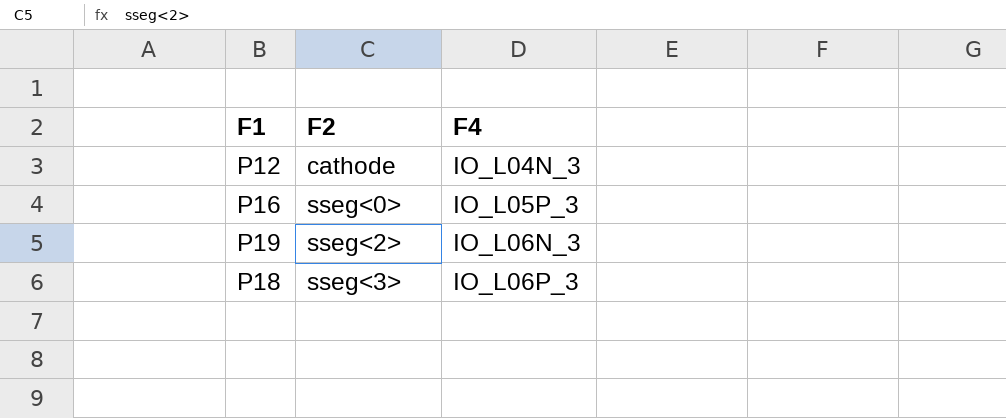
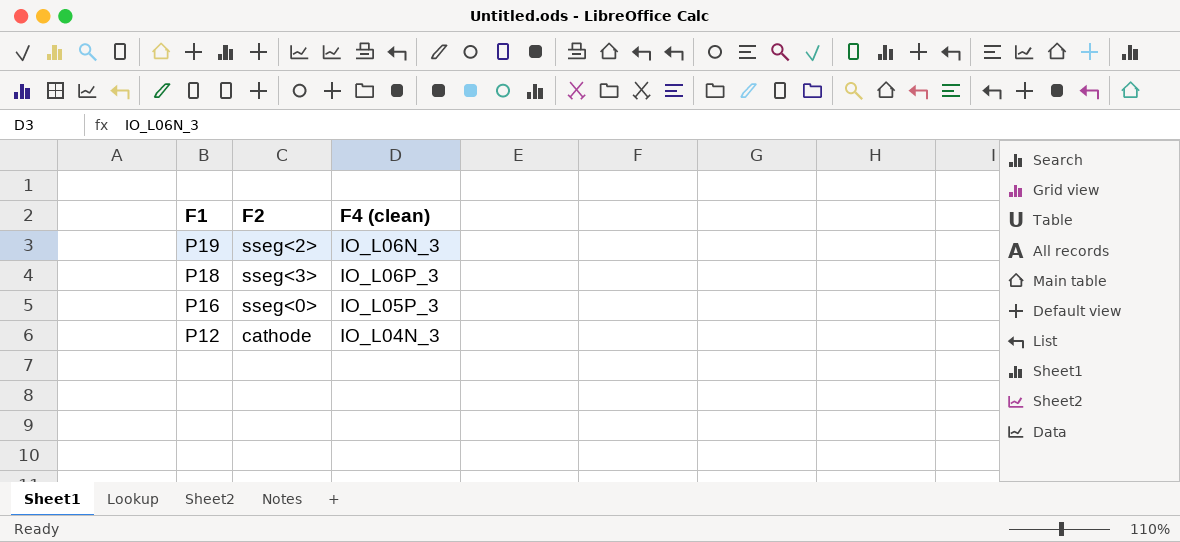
row order: F2 ascending -> F1 descending
column name: F4 -> F4 (clean)

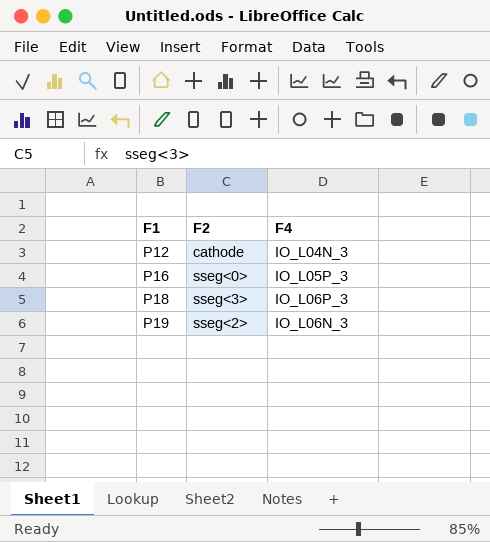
row order: F1 descending -> F1 ascending
column name: F4 (clean) -> F4

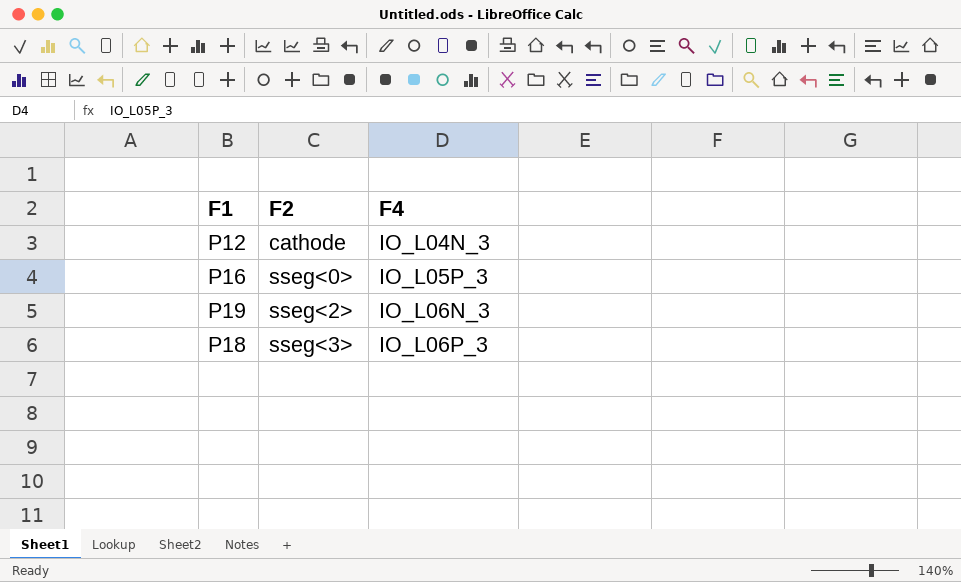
row order: F1 ascending -> F2 ascending

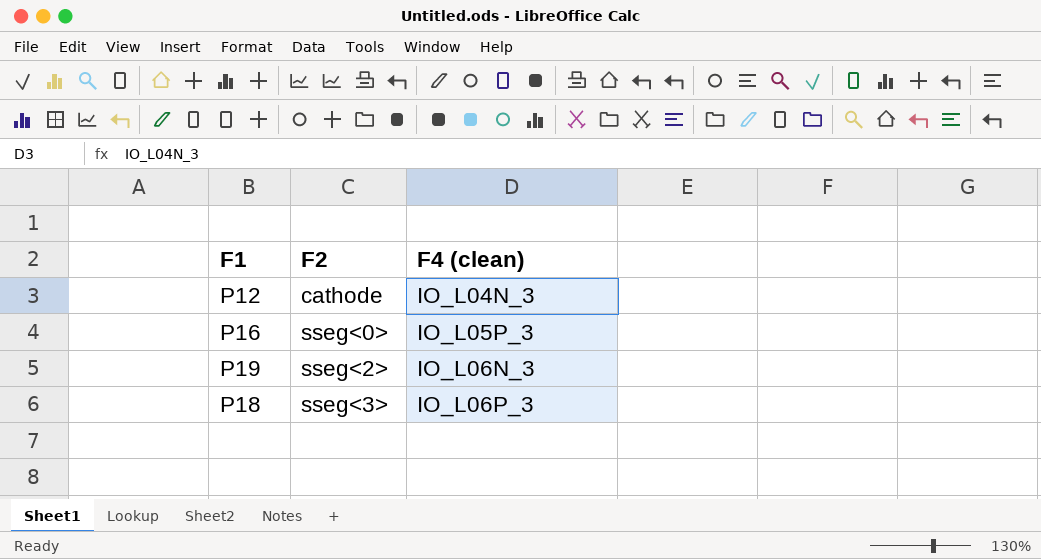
column name: F4 -> F4 (clean)

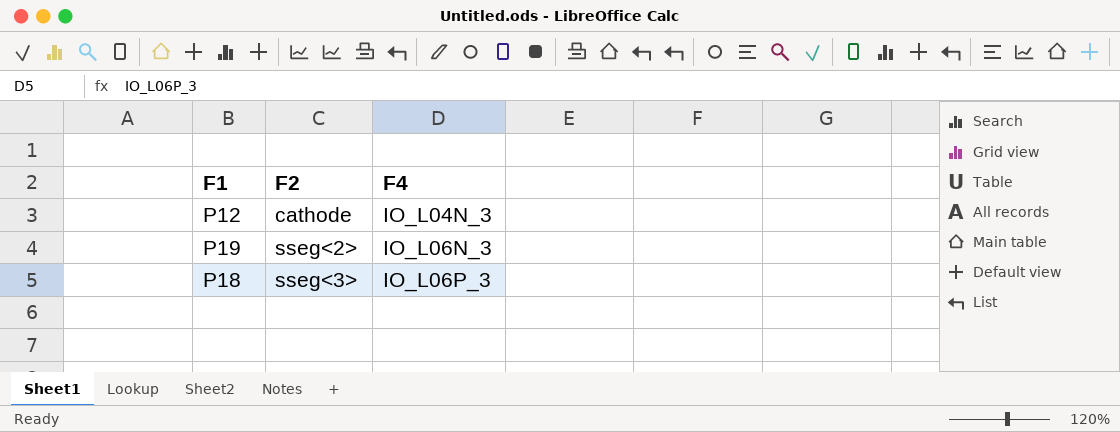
column name: F4 (clean) -> F4
row P16: sseg<0> | IO_L05P_3 -> none

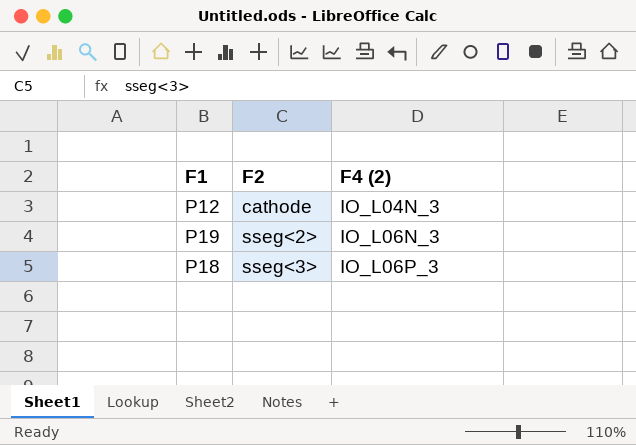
column name: F4 -> F4 (2)

